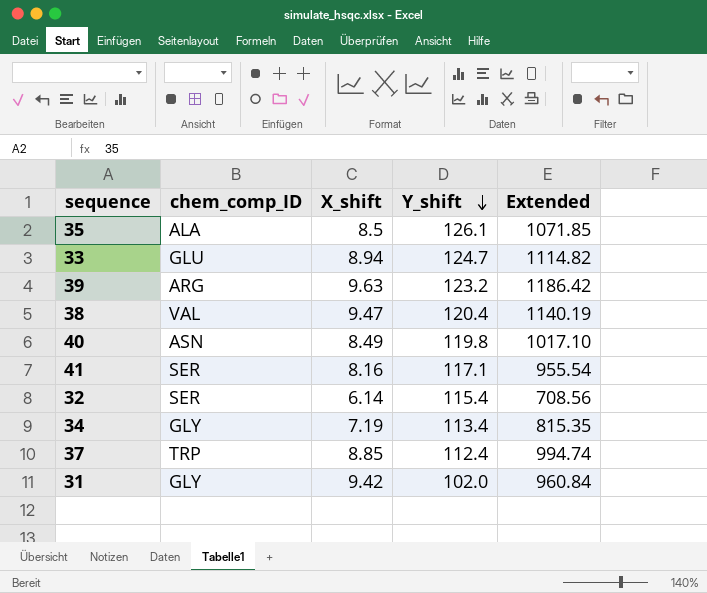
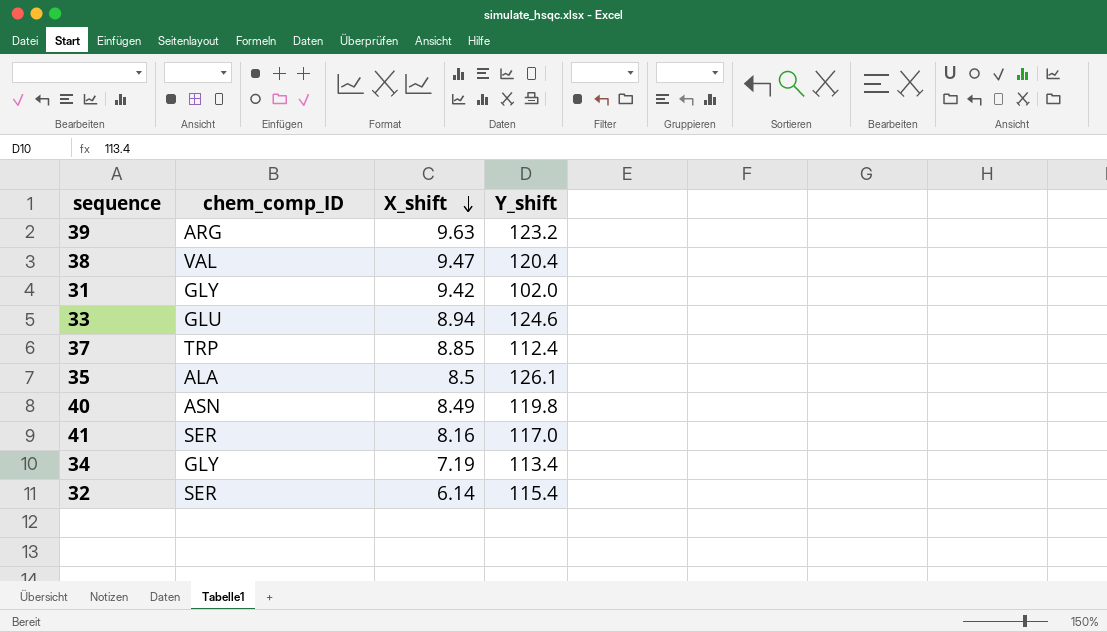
row order: Y_shift descending -> X_shift descending
column Extended | formula: [X_shift] * [Y_shift] -> none
33 | Y_shift: 124.7 -> 124.6
41 | Y_shift: 117.1 -> 117.0

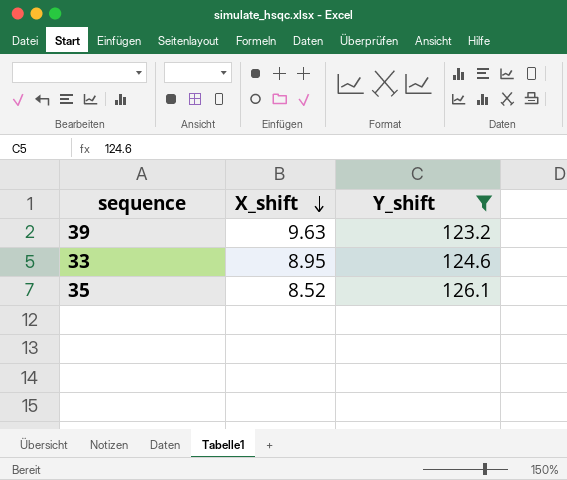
filter: none -> Y_shift >= 123.2
column chem_comp_ID | position: 2 -> none
33 | X_shift: 8.94 -> 8.95
35 | X_shift: 8.5 -> 8.52

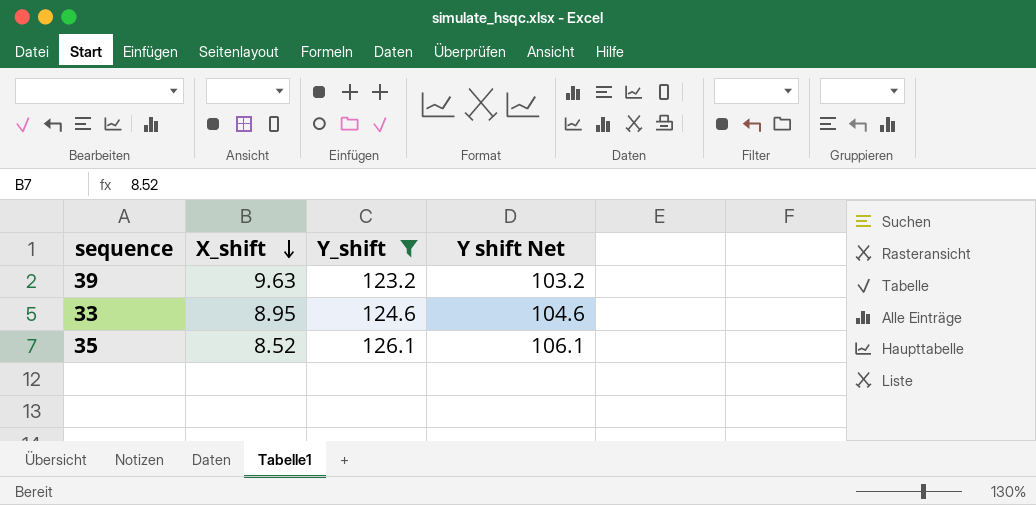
column Y shift Net | formula: none -> [Y_shift] - 20

